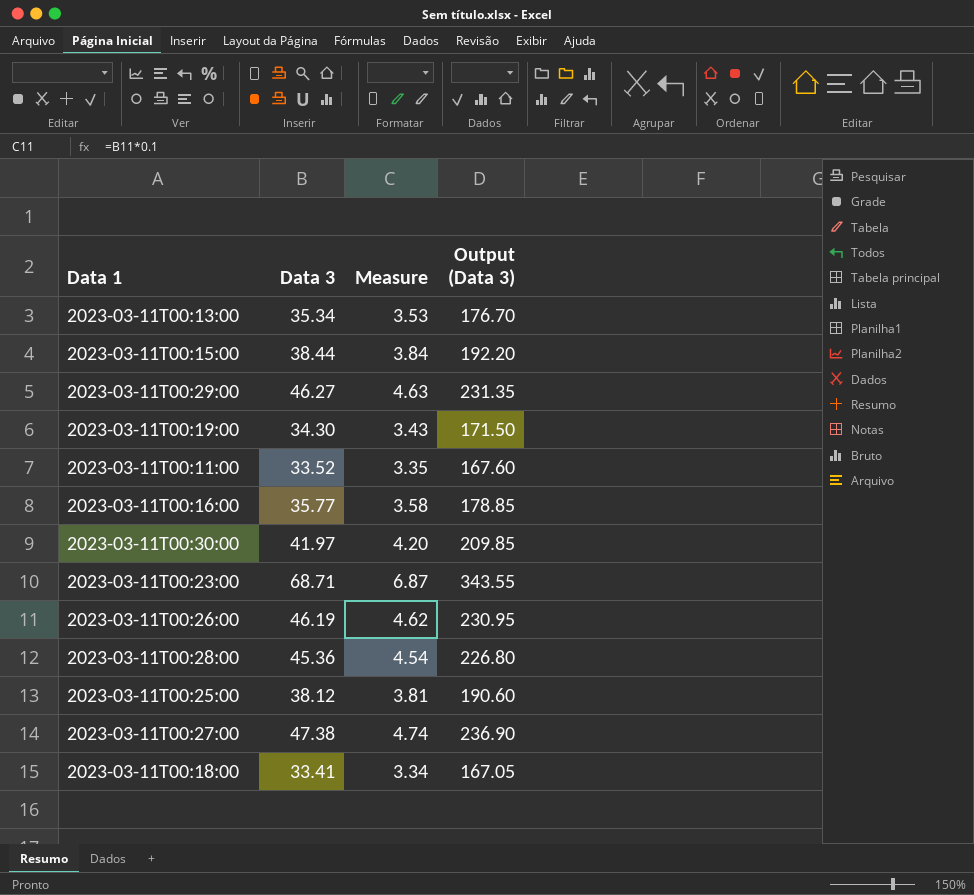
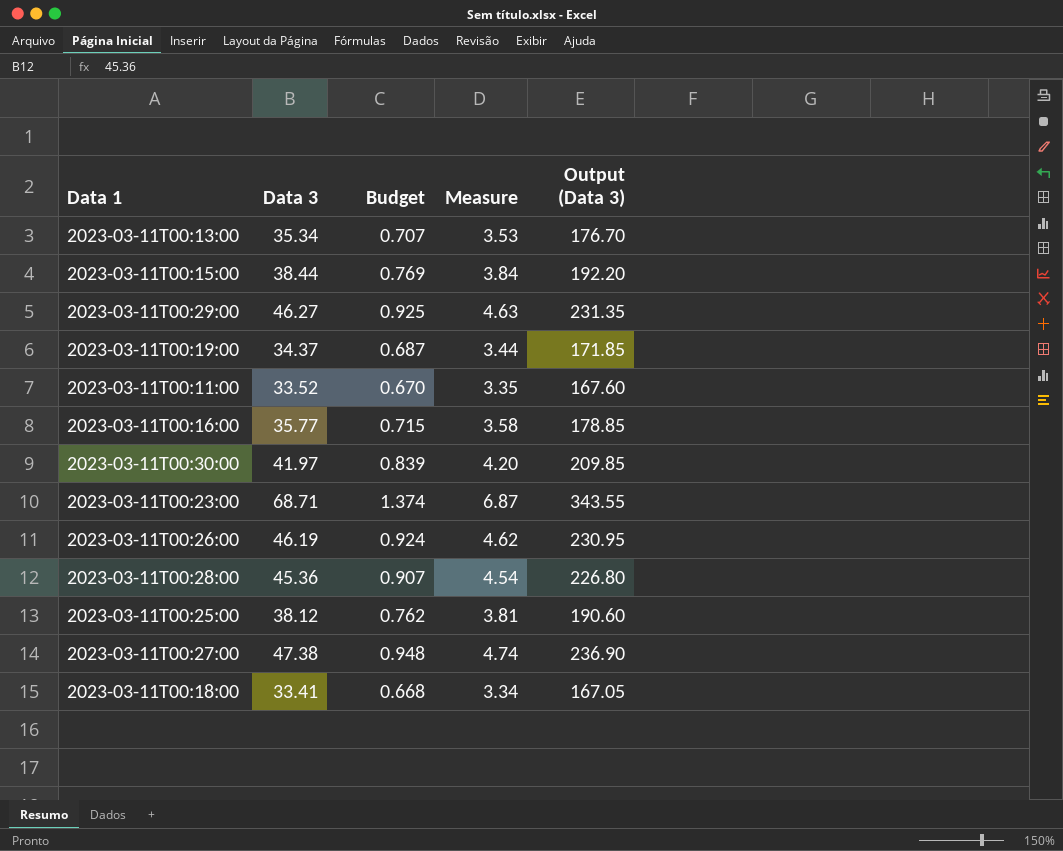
column Budget | formula: none -> [Data 3] * 0.02
2023-03-11T00:19:00 | Data 3: 34.30 -> 34.37
2023-03-11T00:19:00 | Measure: 3.43 -> 3.44
2023-03-11T00:19:00 | Output (Data 3): 171.50 -> 171.85

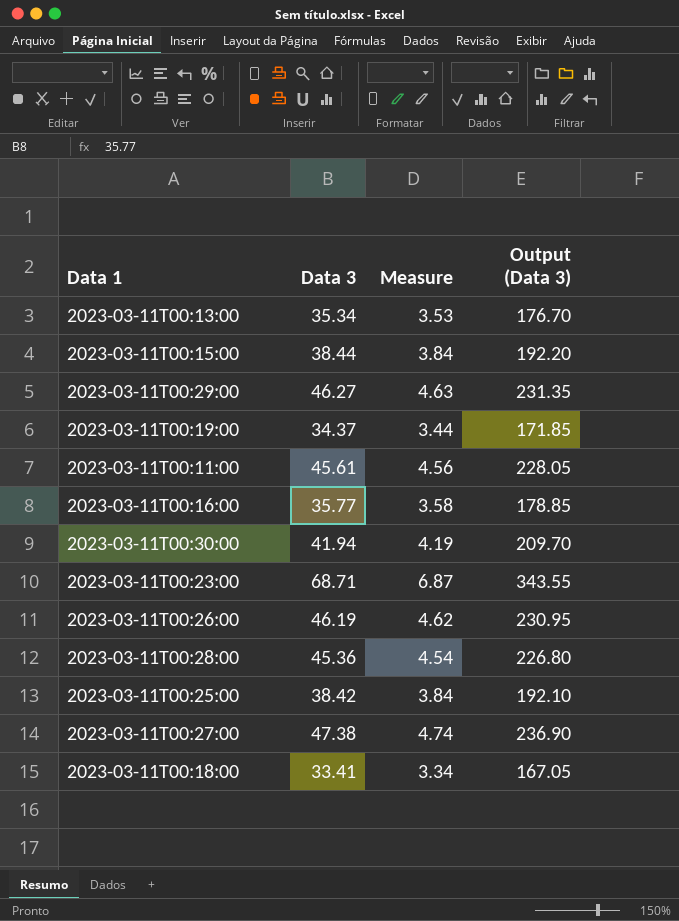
column Budget | formula: [Data 3] * 0.02 -> none
2023-03-11T00:11:00 | Data 3: 33.52 -> 45.61
2023-03-11T00:11:00 | Measure: 3.35 -> 4.56
2023-03-11T00:11:00 | Output (Data 3): 167.60 -> 228.05
2023-03-11T00:30:00 | Data 3: 41.97 -> 41.94
2023-03-11T00:30:00 | Measure: 4.20 -> 4.19
2023-03-11T00:30:00 | Output (Data 3): 209.85 -> 209.70
2023-03-11T00:25:00 | Data 3: 38.12 -> 38.42
2023-03-11T00:25:00 | Measure: 3.81 -> 3.84
2023-03-11T00:25:00 | Output (Data 3): 190.60 -> 192.10

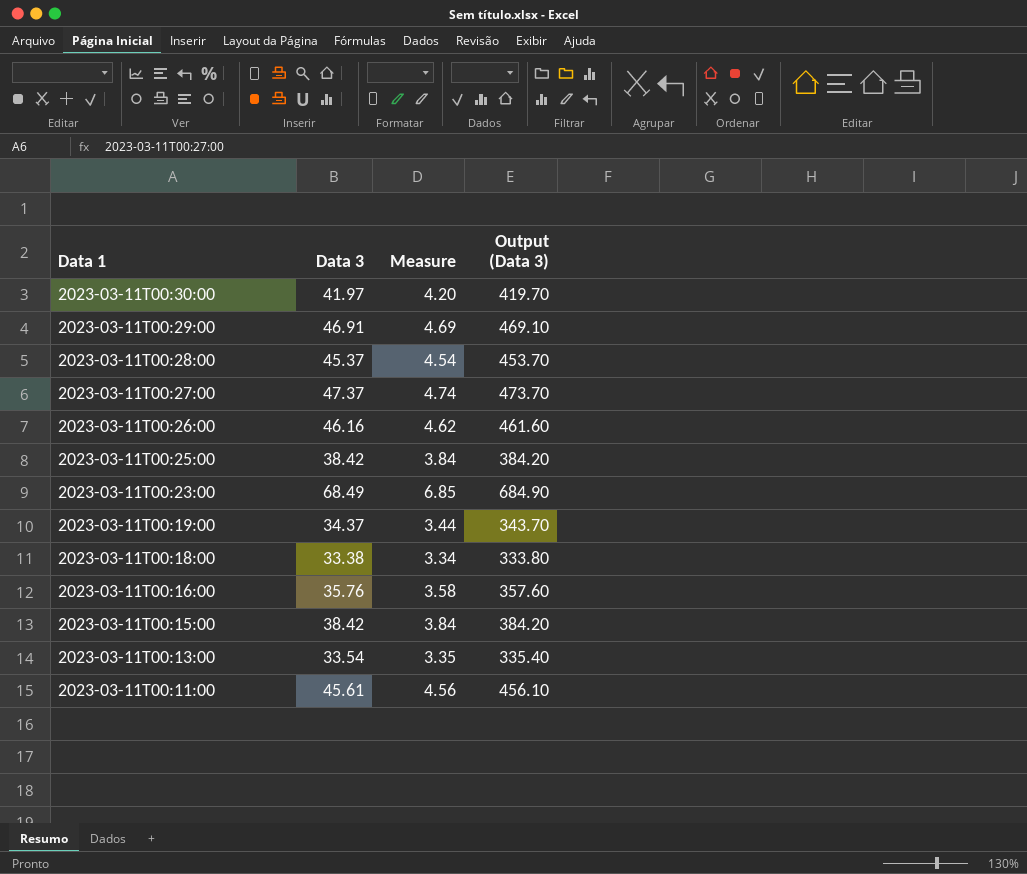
row order: none -> Data 1 descending
column Output (Data 3) | formula: [Data 3] * 5 -> [Data 3] * 10
2023-03-11T00:30:00 | Data 3: 41.94 -> 41.97
2023-03-11T00:30:00 | Measure: 4.19 -> 4.20
2023-03-11T00:29:00 | Data 3: 46.27 -> 46.91
2023-03-11T00:29:00 | Measure: 4.63 -> 4.69
2023-03-11T00:28:00 | Data 3: 45.36 -> 45.37
2023-03-11T00:27:00 | Data 3: 47.38 -> 47.37
2023-03-11T00:26:00 | Data 3: 46.19 -> 46.16
2023-03-11T00:23:00 | Data 3: 68.71 -> 68.49
2023-03-11T00:23:00 | Measure: 6.87 -> 6.85
2023-03-11T00:18:00 | Data 3: 33.41 -> 33.38
2023-03-11T00:16:00 | Data 3: 35.77 -> 35.76
2023-03-11T00:15:00 | Data 3: 38.44 -> 38.42
2023-03-11T00:13:00 | Data 3: 35.34 -> 33.54
2023-03-11T00:13:00 | Measure: 3.53 -> 3.35

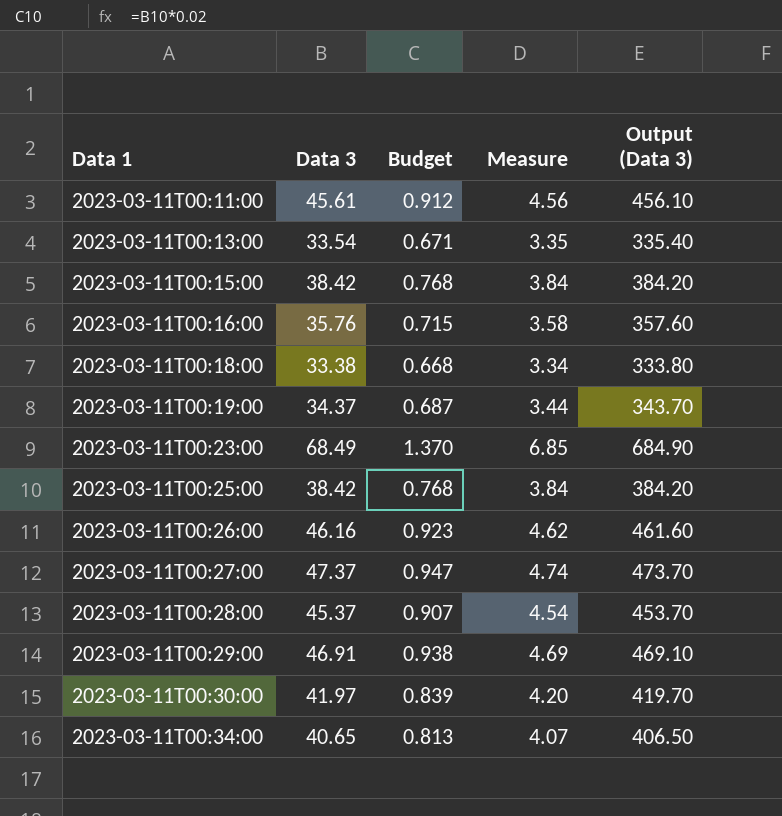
row order: Data 1 descending -> Data 1 ascending
column Budget | formula: none -> [Data 3] * 0.02
row 2023-03-11T00:34:00: none -> 40.65 | 0.813 | 4.07 | 406.50

